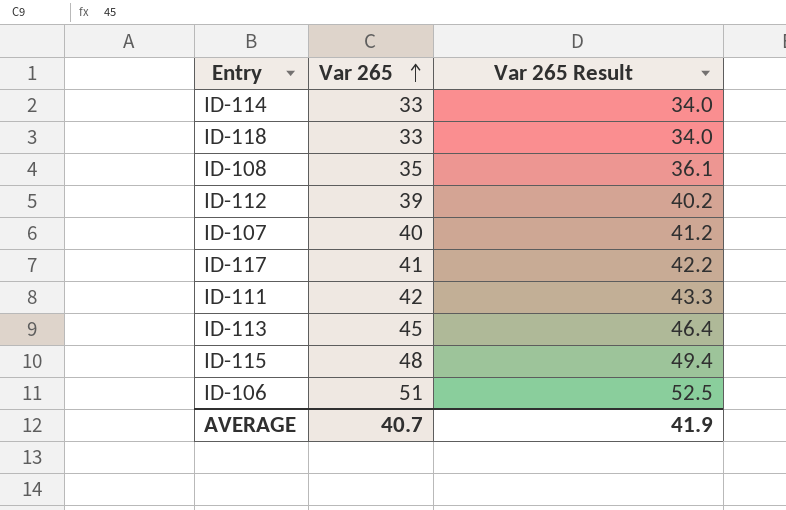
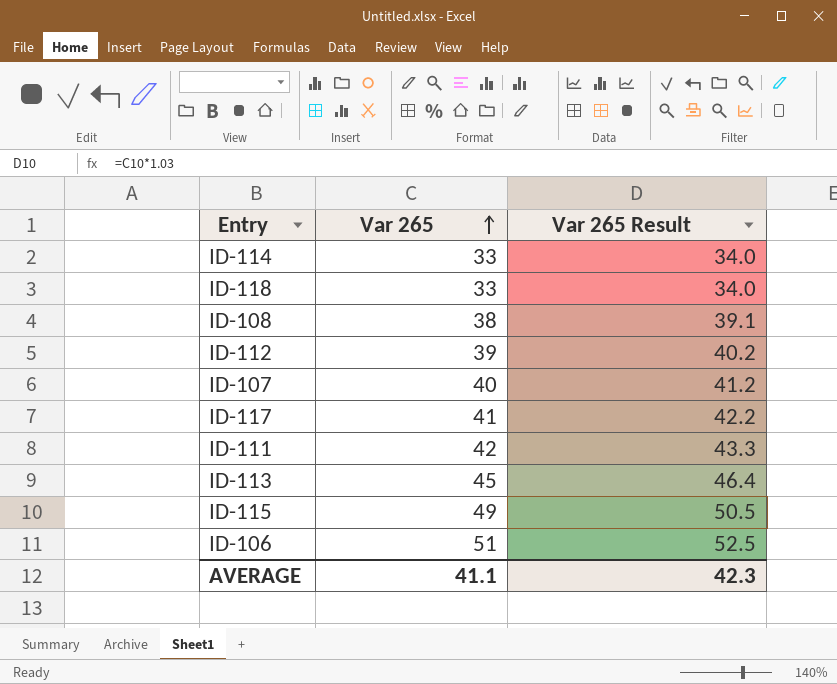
ID-108 | Var 265: 35 -> 38
ID-108 | Var 265 Result: 36.1 -> 39.1
ID-115 | Var 265: 48 -> 49
ID-115 | Var 265 Result: 49.4 -> 50.5
AVERAGE | Var 265: 40.7 -> 41.1
AVERAGE | Var 265 Result: 41.9 -> 42.3

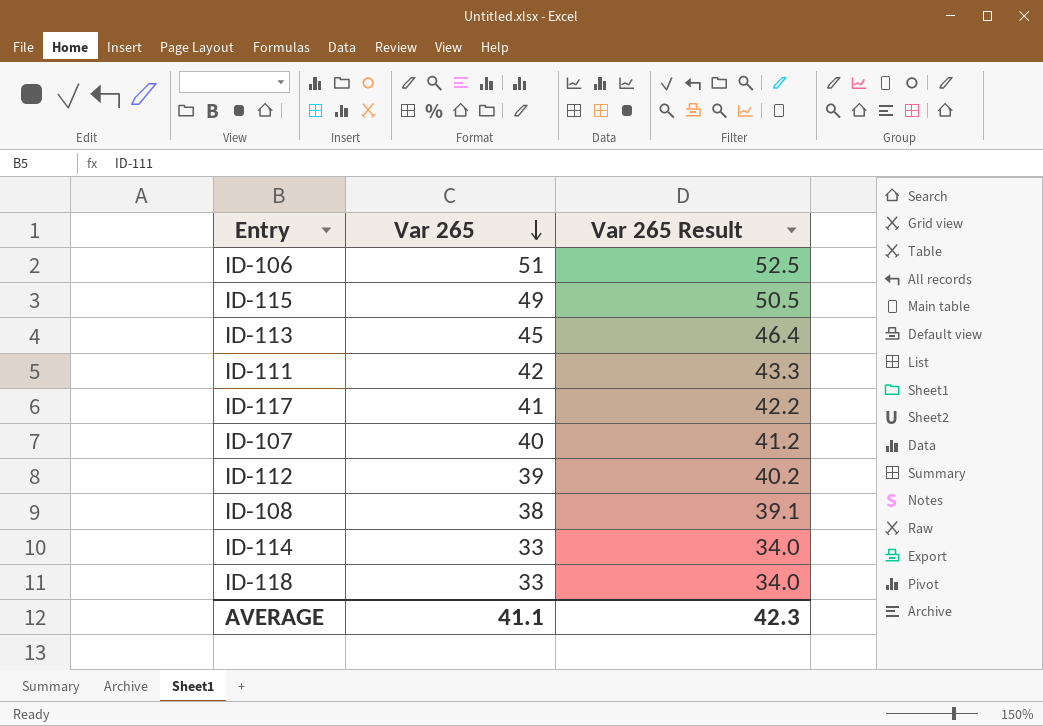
row order: Var 265 ascending -> Var 265 descending

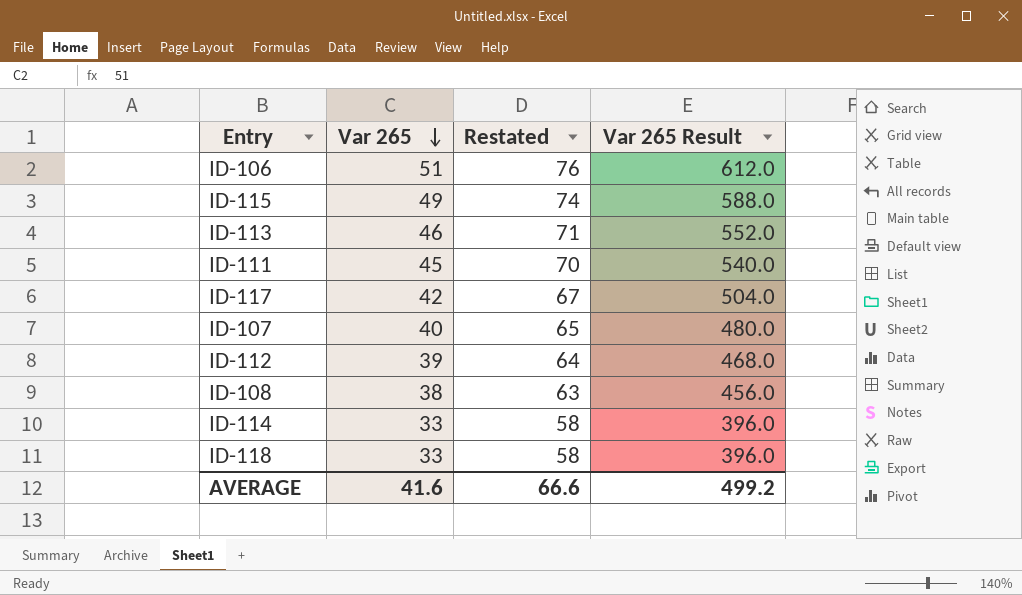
column Restated | formula: none -> [Var 265] + 25
column Var 265 Result | formula: [Var 265] * 1.03 -> [Var 265] * 12
ID-113 | Var 265: 45 -> 46
ID-111 | Var 265: 42 -> 45
ID-117 | Var 265: 41 -> 42
AVERAGE | Var 265: 41.1 -> 41.6
AVERAGE | Var 265 Result: 42.3 -> 499.2

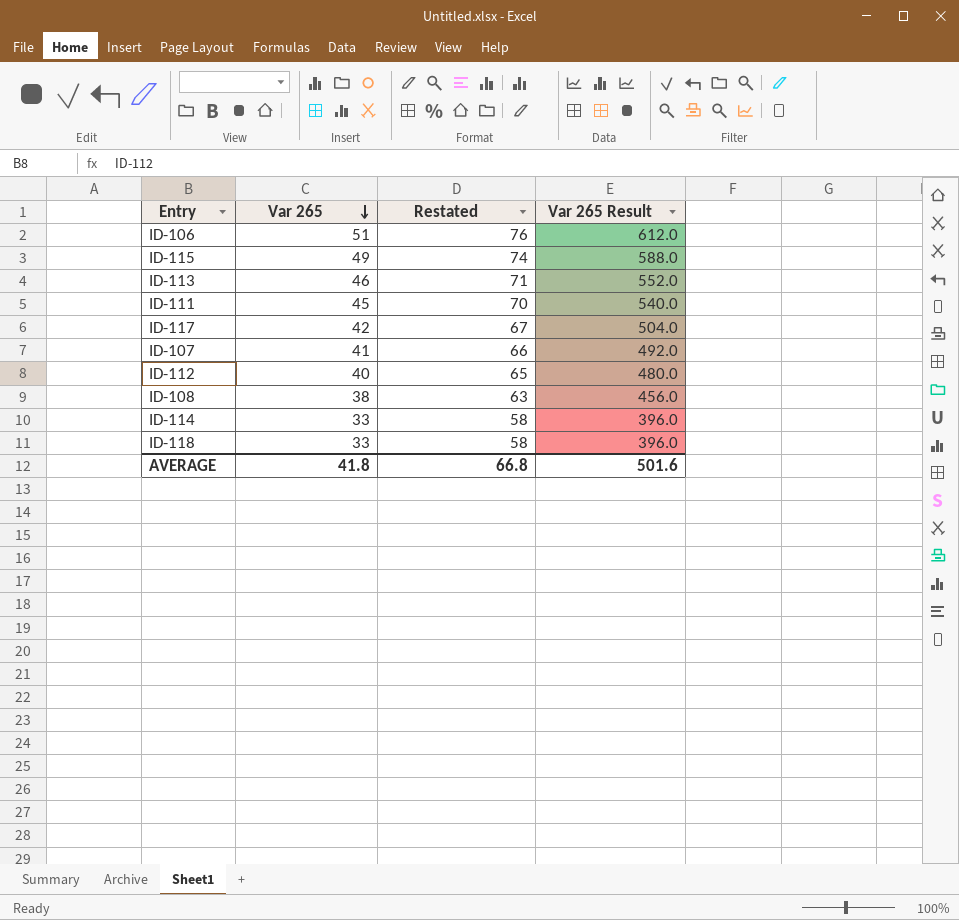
ID-107 | Var 265: 40 -> 41
ID-107 | Restated: 65 -> 66
ID-107 | Var 265 Result: 480.0 -> 492.0
ID-112 | Var 265: 39 -> 40
ID-112 | Restated: 64 -> 65
ID-112 | Var 265 Result: 468.0 -> 480.0
AVERAGE | Var 265: 41.6 -> 41.8
AVERAGE | Restated: 66.6 -> 66.8
AVERAGE | Var 265 Result: 499.2 -> 501.6

